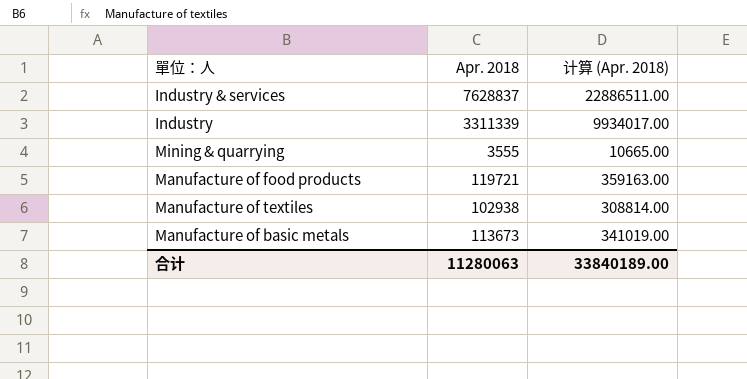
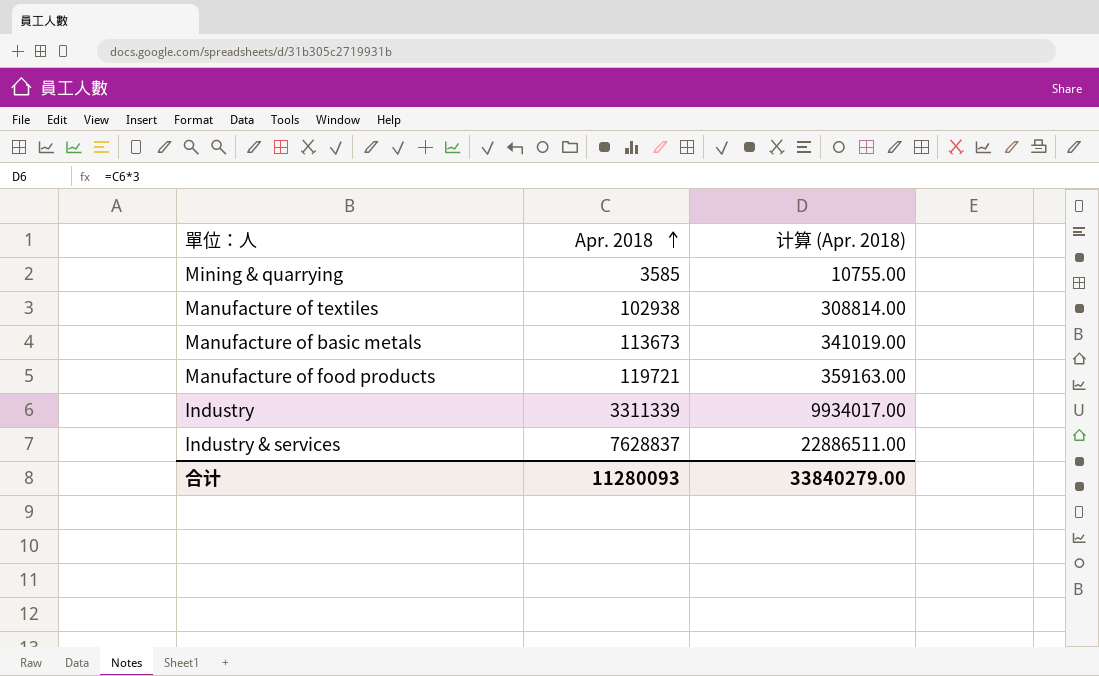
row order: none -> Apr. 2018 ascending
Mining & quarrying | Apr. 2018: 3555 -> 3585
Mining & quarrying | 计算 (Apr. 2018): 10665.00 -> 10755.00
合计 | Apr. 2018: 11280063 -> 11280093
合计 | 计算 (Apr. 2018): 33840189.00 -> 33840279.00

